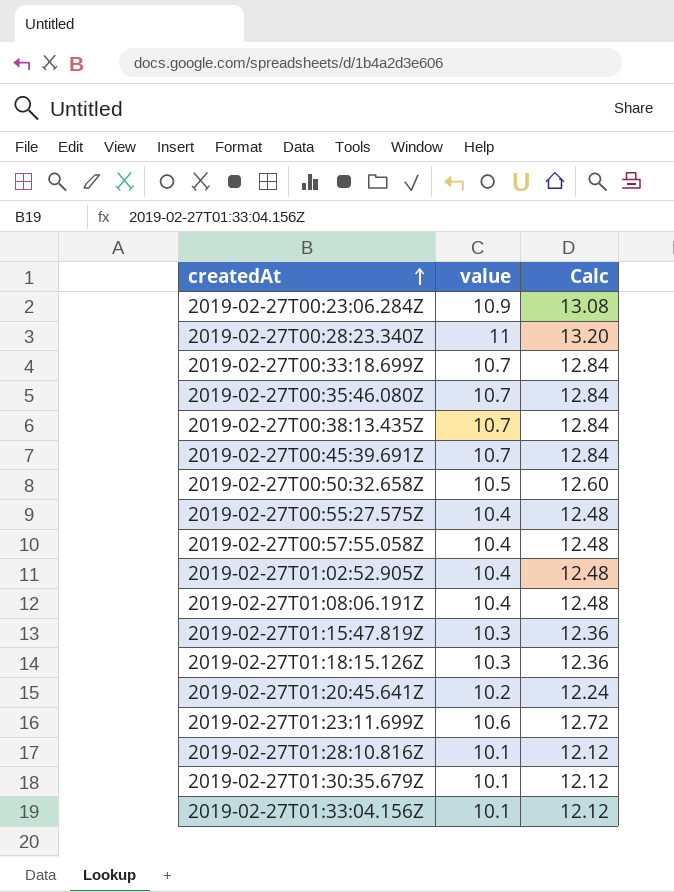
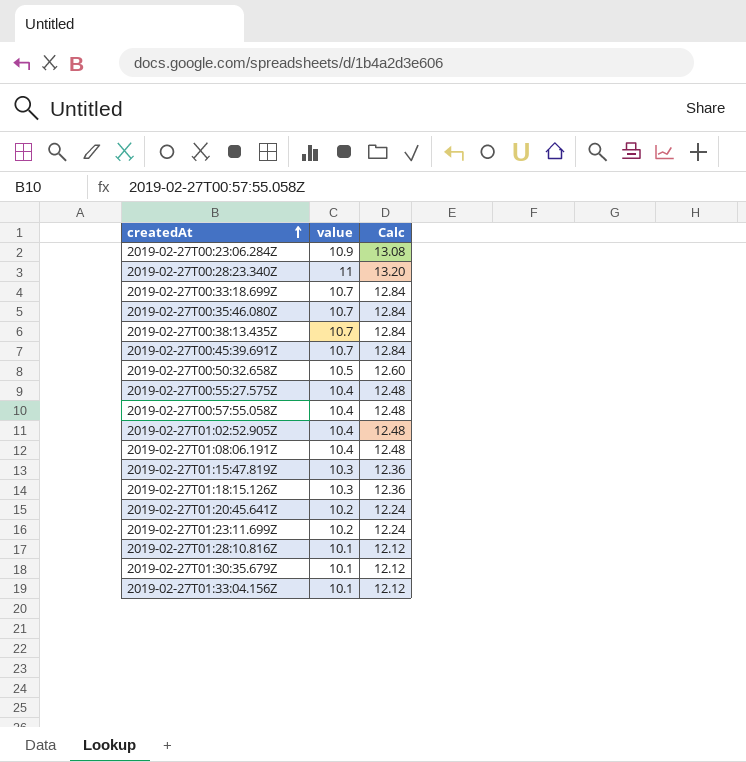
2019-02-27T01:23:11.699Z | value: 10.6 -> 10.2
2019-02-27T01:23:11.699Z | Calc: 12.72 -> 12.24

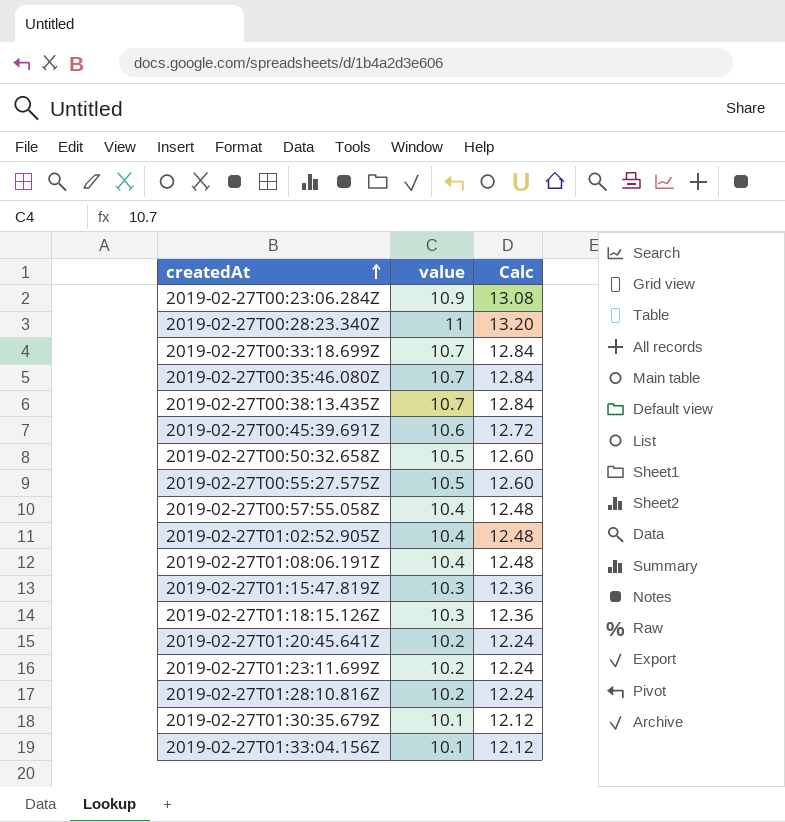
2019-02-27T00:45:39.691Z | value: 10.7 -> 10.6
2019-02-27T00:45:39.691Z | Calc: 12.84 -> 12.72
2019-02-27T00:55:27.575Z | value: 10.4 -> 10.5
2019-02-27T00:55:27.575Z | Calc: 12.48 -> 12.60
2019-02-27T01:28:10.816Z | value: 10.1 -> 10.2
2019-02-27T01:28:10.816Z | Calc: 12.12 -> 12.24

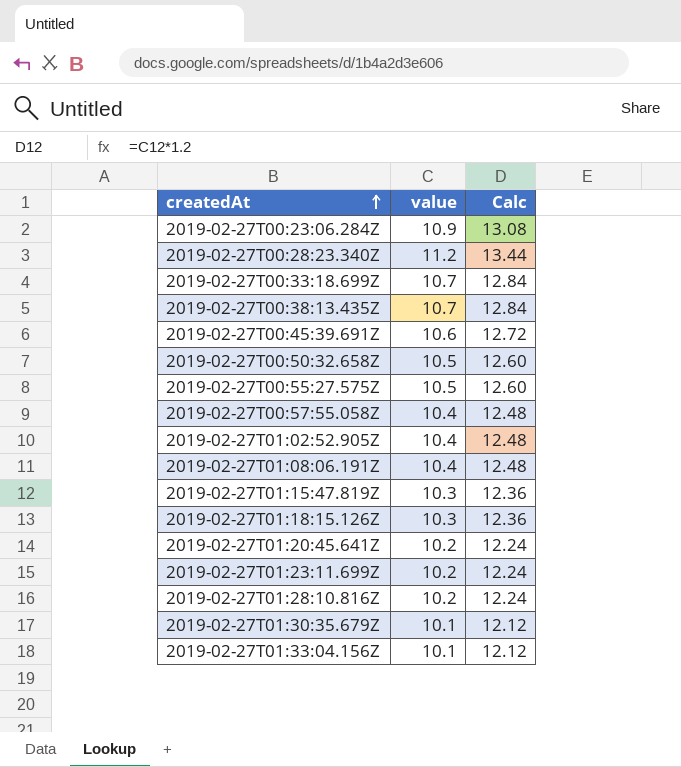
row 2019-02-27T00:35:46.080Z: 10.7 | 12.84 -> none
2019-02-27T00:28:23.340Z | value: 11 -> 11.2
2019-02-27T00:28:23.340Z | Calc: 13.20 -> 13.44

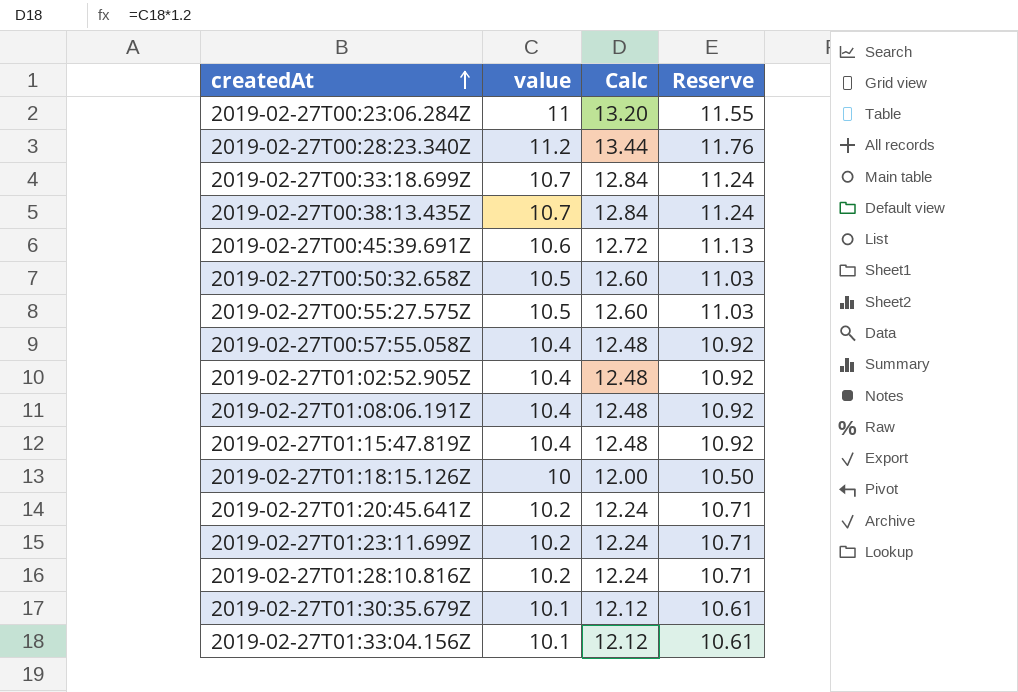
column Reserve | formula: none -> [value] * 1.05
2019-02-27T00:23:06.284Z | value: 10.9 -> 11
2019-02-27T00:23:06.284Z | Calc: 13.08 -> 13.20
2019-02-27T01:15:47.819Z | value: 10.3 -> 10.4
2019-02-27T01:15:47.819Z | Calc: 12.36 -> 12.48
2019-02-27T01:18:15.126Z | value: 10.3 -> 10
2019-02-27T01:18:15.126Z | Calc: 12.36 -> 12.00

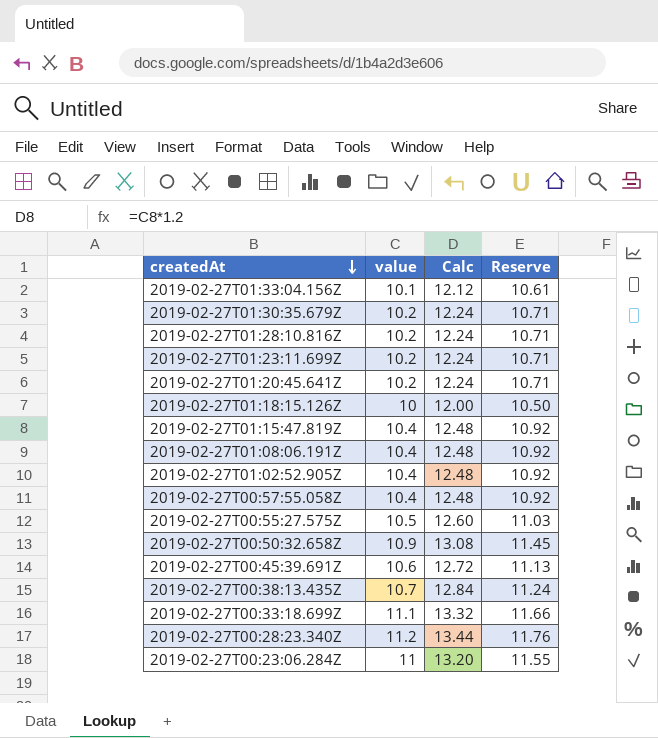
row order: createdAt ascending -> createdAt descending
2019-02-27T01:30:35.679Z | value: 10.1 -> 10.2
2019-02-27T01:30:35.679Z | Calc: 12.12 -> 12.24
2019-02-27T01:30:35.679Z | Reserve: 10.61 -> 10.71
2019-02-27T00:50:32.658Z | value: 10.5 -> 10.9
2019-02-27T00:50:32.658Z | Calc: 12.60 -> 13.08
2019-02-27T00:50:32.658Z | Reserve: 11.03 -> 11.45
2019-02-27T00:33:18.699Z | value: 10.7 -> 11.1
2019-02-27T00:33:18.699Z | Calc: 12.84 -> 13.32
2019-02-27T00:33:18.699Z | Reserve: 11.24 -> 11.66

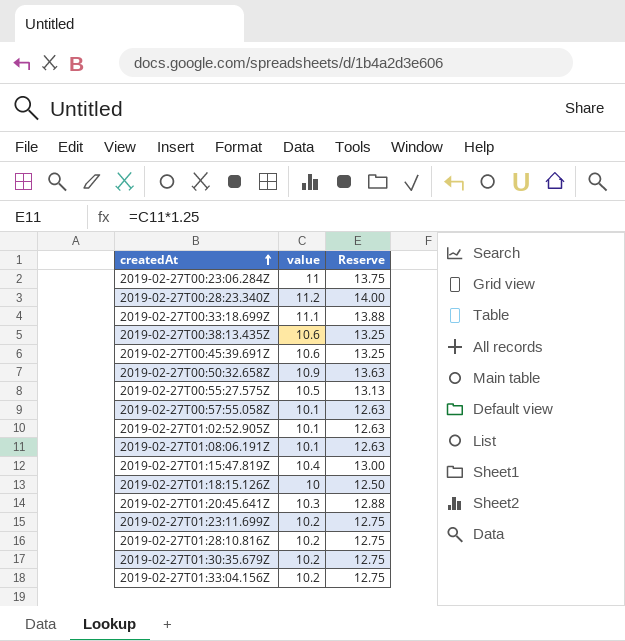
row order: createdAt descending -> createdAt ascending
column Calc | formula: [value] * 1.2 -> none
column Reserve | formula: [value] * 1.05 -> [value] * 1.25
2019-02-27T00:38:13.435Z | value: 10.7 -> 10.6
2019-02-27T00:57:55.058Z | value: 10.4 -> 10.1
2019-02-27T01:02:52.905Z | value: 10.4 -> 10.1
2019-02-27T01:08:06.191Z | value: 10.4 -> 10.1
2019-02-27T01:20:45.641Z | value: 10.2 -> 10.3
2019-02-27T01:33:04.156Z | value: 10.1 -> 10.2

